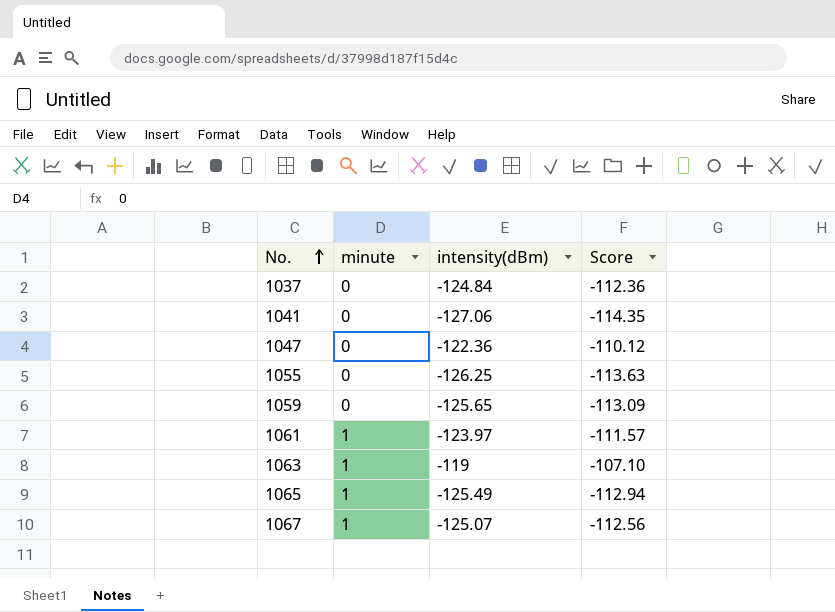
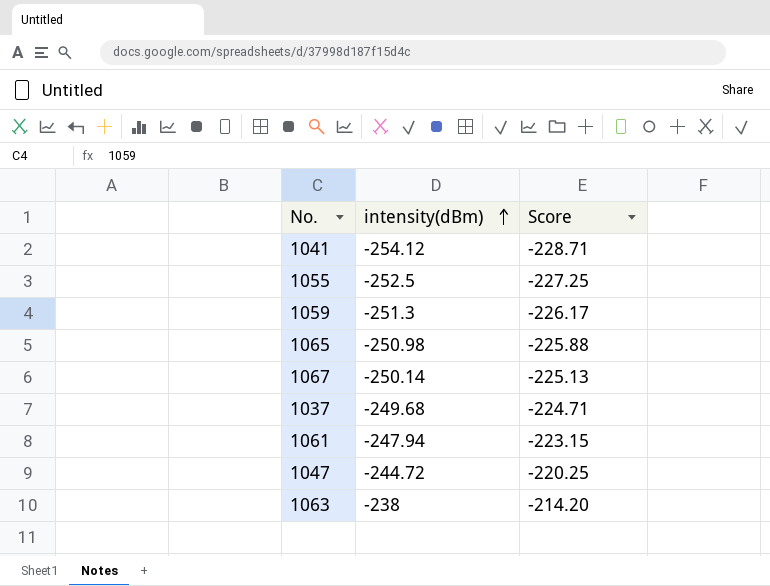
row order: No. ascending -> intensity(dBm) ascending
column minute | position: 2 -> none
1041 | intensity(dBm): -127.06 -> -254.12
1041 | Score: -114.35 -> -228.71
1055 | intensity(dBm): -126.25 -> -252.5
1055 | Score: -113.63 -> -227.25
1059 | intensity(dBm): -125.65 -> -251.3
1059 | Score: -113.09 -> -226.17
1065 | intensity(dBm): -125.49 -> -250.98
1065 | Score: -112.94 -> -225.88
1067 | intensity(dBm): -125.07 -> -250.14
1067 | Score: -112.56 -> -225.13
1037 | intensity(dBm): -124.84 -> -249.68
1037 | Score: -112.36 -> -224.71
1061 | intensity(dBm): -123.97 -> -247.94
1061 | Score: -111.57 -> -223.15
1047 | intensity(dBm): -122.36 -> -244.72
1047 | Score: -110.12 -> -220.25
1063 | intensity(dBm): -119 -> -238
1063 | Score: -107.10 -> -214.20

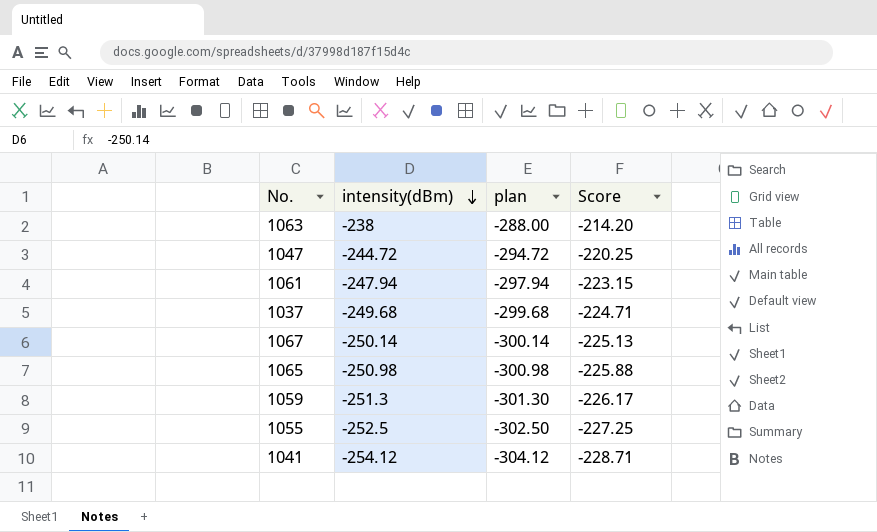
row order: intensity(dBm) ascending -> intensity(dBm) descending
column plan | formula: none -> [intensity(dBm)] - 50

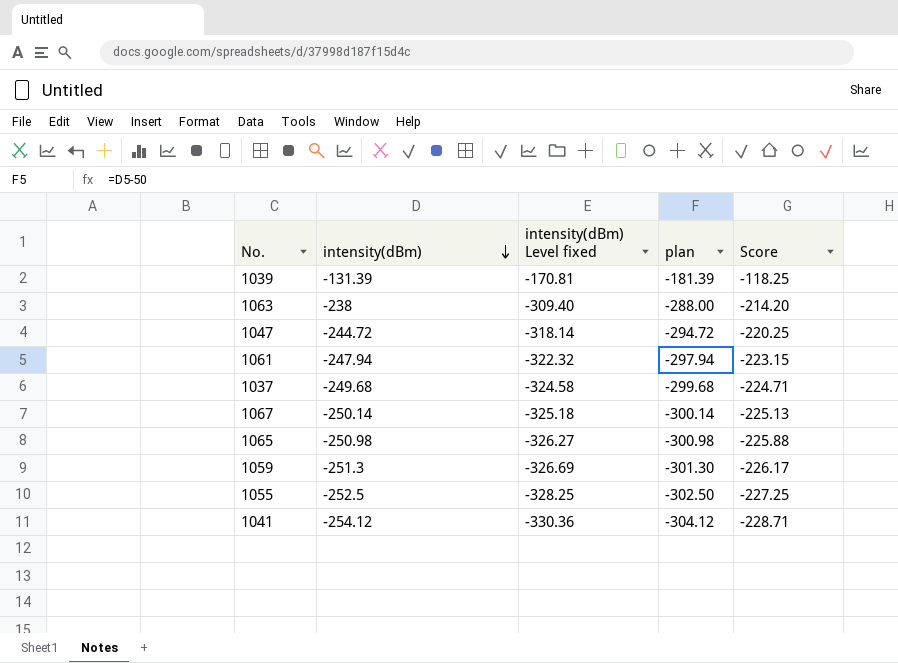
column intensity(dBm) Level fixed | formula: none -> [intensity(dBm)] * 1.3
row 1039: none -> -131.39 | -170.81 | -181.39 | -118.25

